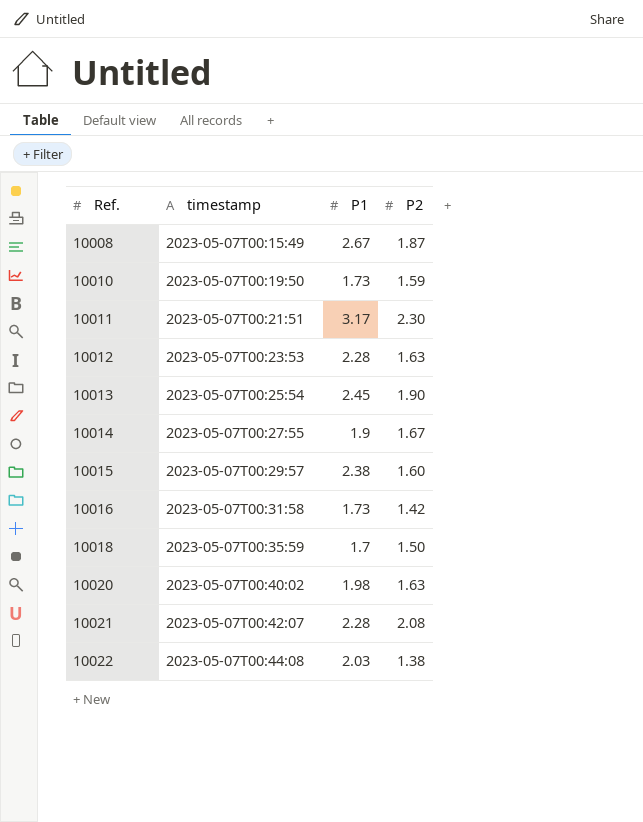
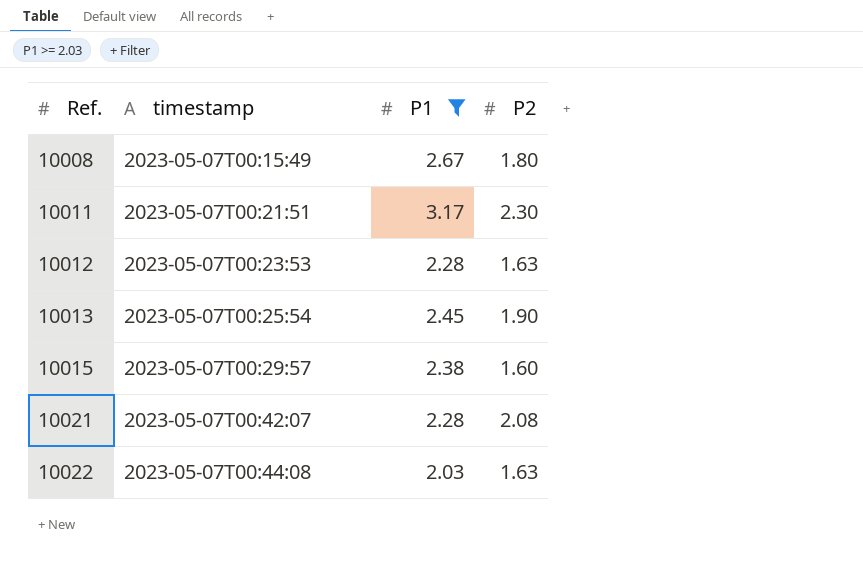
filter: none -> P1 >= 2.03
10008 | P2: 1.87 -> 1.80
10022 | P2: 1.38 -> 1.63

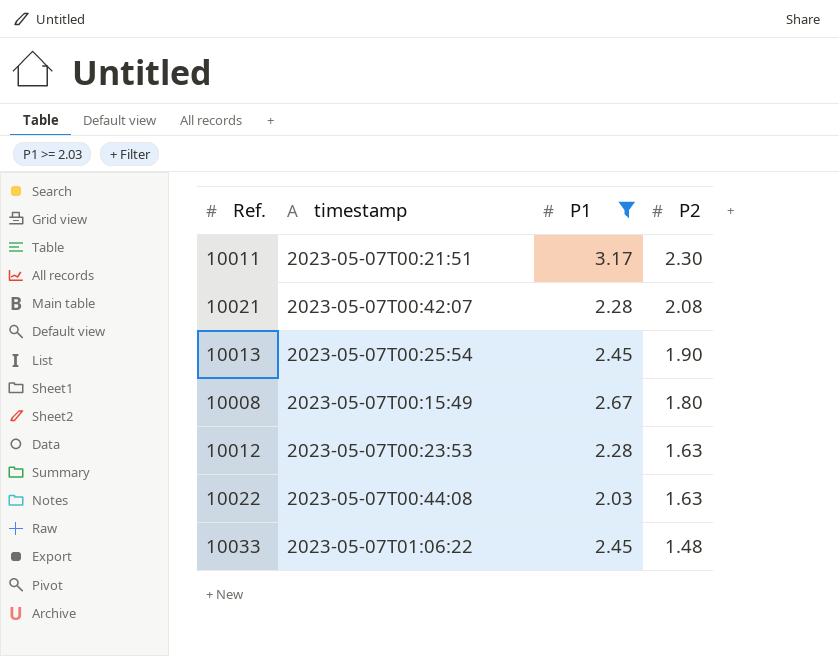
row order: Ref. ascending -> P2 descending
row 10015: 2023-05-07T00:29:57 | 2.38 | 1.60 -> none
row 10033: none -> 2023-05-07T01:06:22 | 2.45 | 1.48

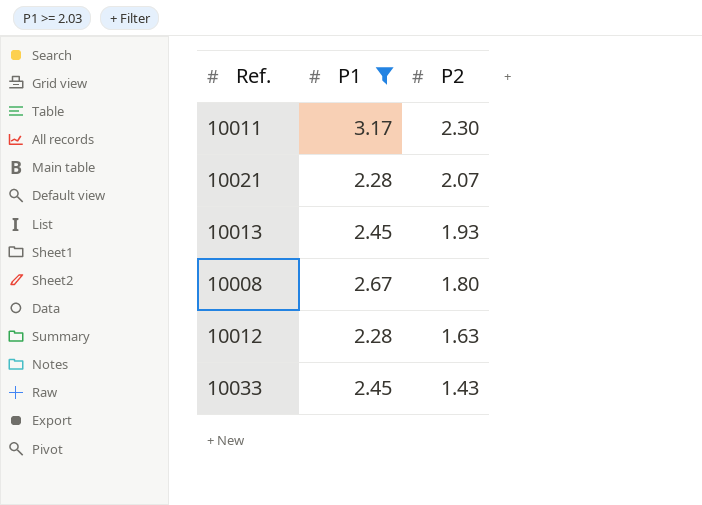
column timestamp | position: 2 -> none
row 10022: 2023-05-07T00:44:08 | 2.03 | 1.63 -> none
10021 | P2: 2.08 -> 2.07
10013 | P2: 1.90 -> 1.93
10033 | P2: 1.48 -> 1.43

